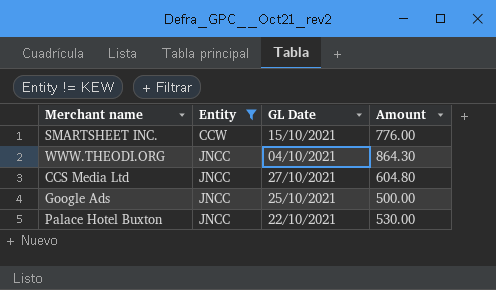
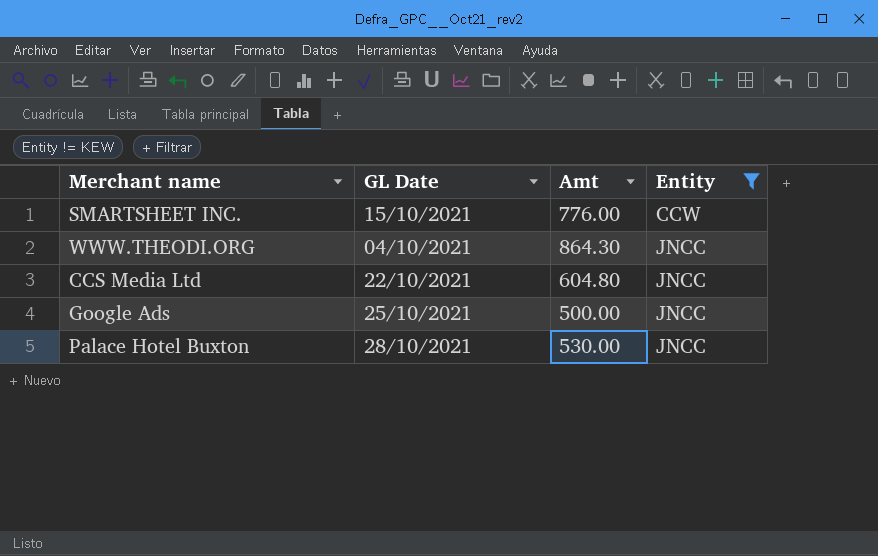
column name: Amount -> Amt
column Entity | position: 2 -> 4
CCS Media Ltd | GL Date: 27/10/2021 -> 22/10/2021
Palace Hotel Buxton | GL Date: 22/10/2021 -> 28/10/2021

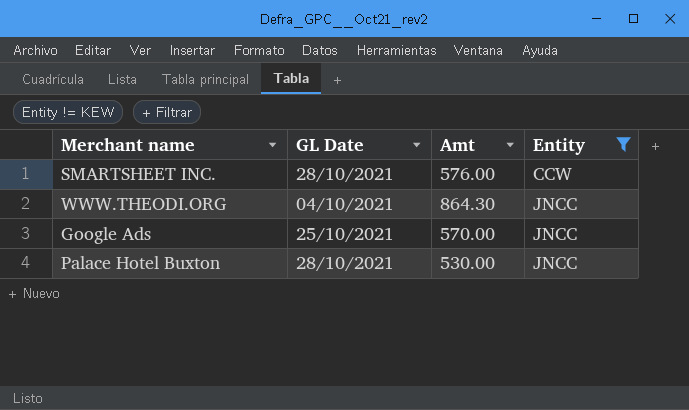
row CCS Media Ltd: 22/10/2021 | 604.80 | JNCC -> none
SMARTSHEET INC. | GL Date: 15/10/2021 -> 28/10/2021
SMARTSHEET INC. | Amt: 776.00 -> 576.00
Google Ads | Amt: 500.00 -> 570.00

